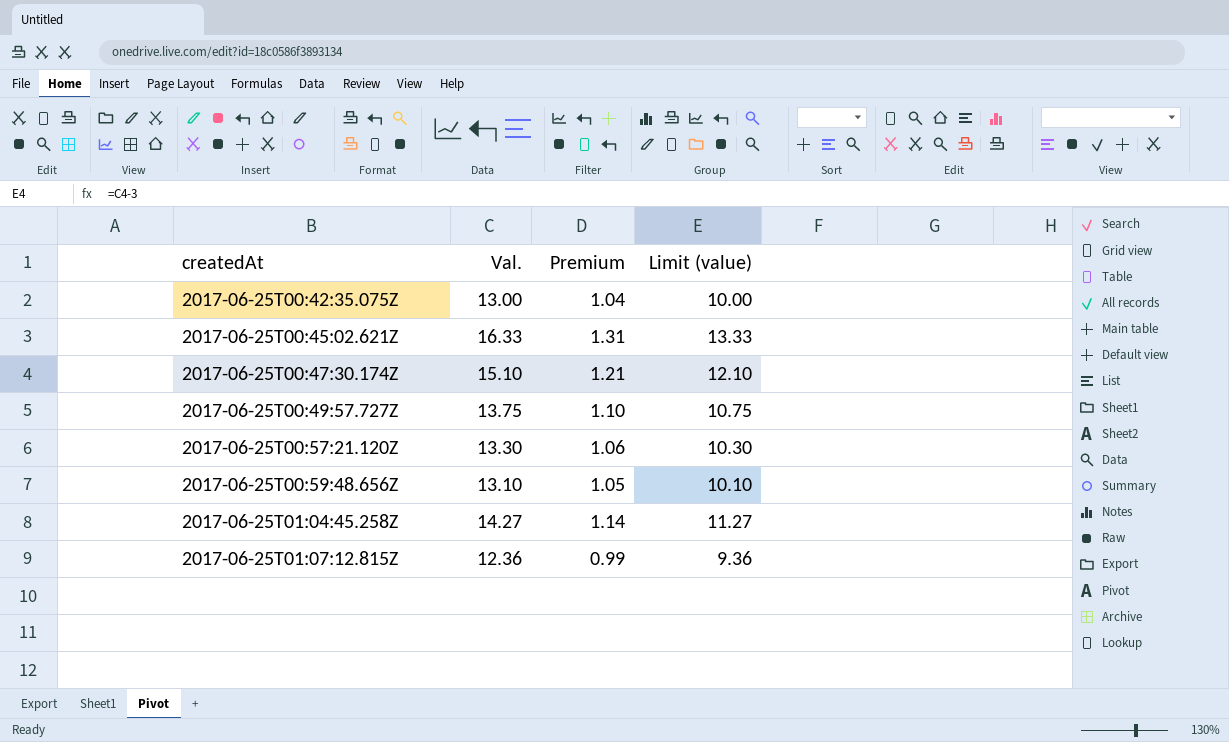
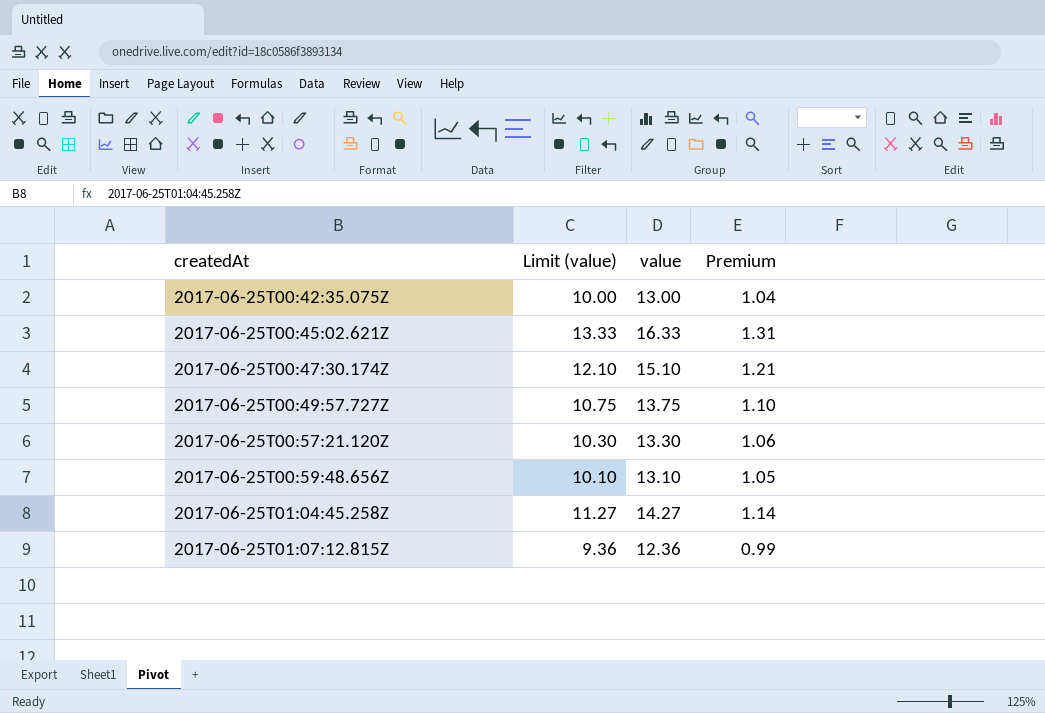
column Limit (value) | position: 4 -> 2
column name: Val. -> value

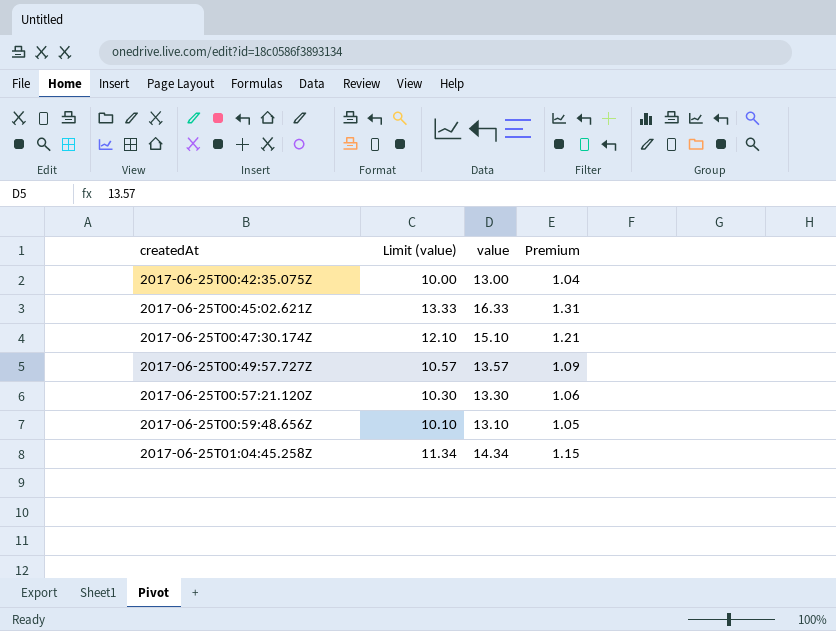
row 2017-06-25T01:07:12.815Z: 9.36 | 12.36 | 0.99 -> none
2017-06-25T00:49:57.727Z | Limit (value): 10.75 -> 10.57
2017-06-25T00:49:57.727Z | value: 13.75 -> 13.57
2017-06-25T00:49:57.727Z | Premium: 1.10 -> 1.09
2017-06-25T01:04:45.258Z | Limit (value): 11.27 -> 11.34
2017-06-25T01:04:45.258Z | value: 14.27 -> 14.34
2017-06-25T01:04:45.258Z | Premium: 1.14 -> 1.15

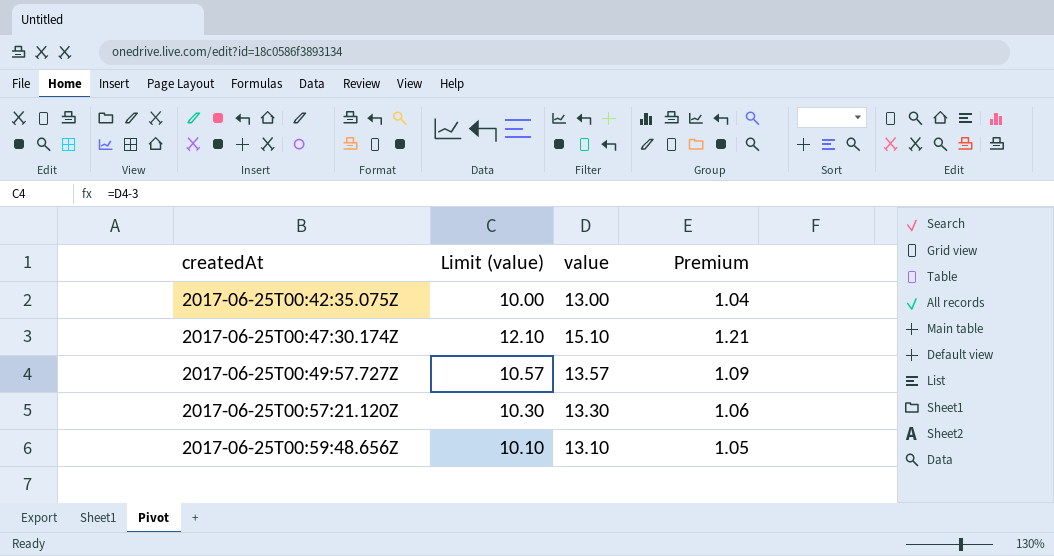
row 2017-06-25T00:45:02.621Z: 13.33 | 16.33 | 1.31 -> none
row 2017-06-25T01:04:45.258Z: 11.34 | 14.34 | 1.15 -> none

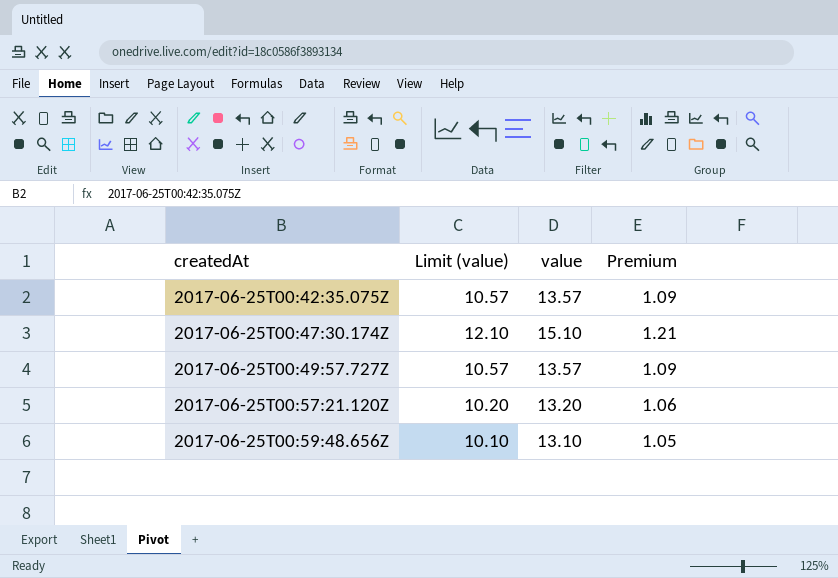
2017-06-25T00:42:35.075Z | Limit (value): 10.00 -> 10.57
2017-06-25T00:42:35.075Z | value: 13.00 -> 13.57
2017-06-25T00:42:35.075Z | Premium: 1.04 -> 1.09
2017-06-25T00:57:21.120Z | Limit (value): 10.30 -> 10.20
2017-06-25T00:57:21.120Z | value: 13.30 -> 13.20

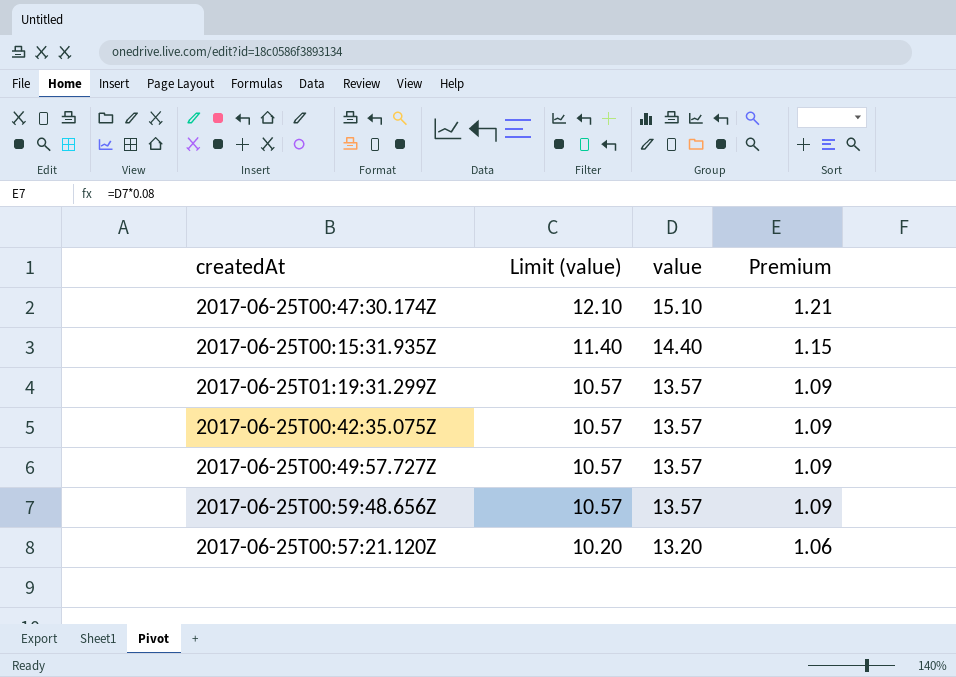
row order: createdAt ascending -> Limit (value) descending
row 2017-06-25T00:15:31.935Z: none -> 11.40 | 14.40 | 1.15
row 2017-06-25T01:19:31.299Z: none -> 10.57 | 13.57 | 1.09
2017-06-25T00:59:48.656Z | Limit (value): 10.10 -> 10.57
2017-06-25T00:59:48.656Z | value: 13.10 -> 13.57
2017-06-25T00:59:48.656Z | Premium: 1.05 -> 1.09

